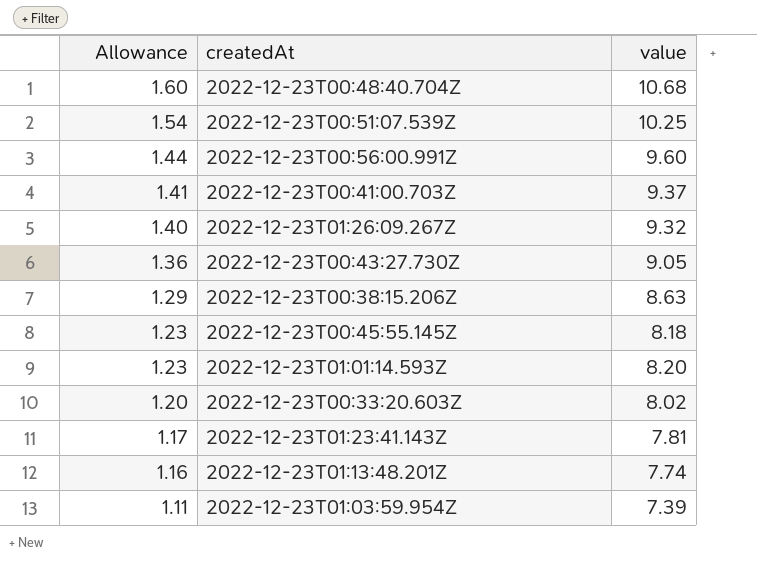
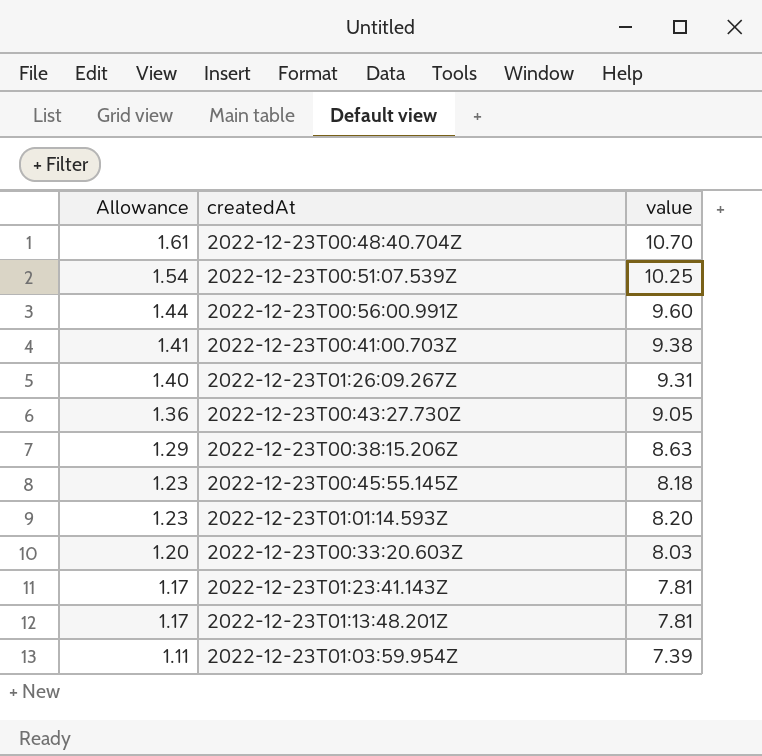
2022-12-23T00:48:40.704Z | Allowance: 1.60 -> 1.61
2022-12-23T00:48:40.704Z | value: 10.68 -> 10.70
2022-12-23T00:41:00.703Z | value: 9.37 -> 9.38
2022-12-23T01:26:09.267Z | value: 9.32 -> 9.31
2022-12-23T00:33:20.603Z | value: 8.02 -> 8.03
2022-12-23T01:13:48.201Z | Allowance: 1.16 -> 1.17
2022-12-23T01:13:48.201Z | value: 7.74 -> 7.81

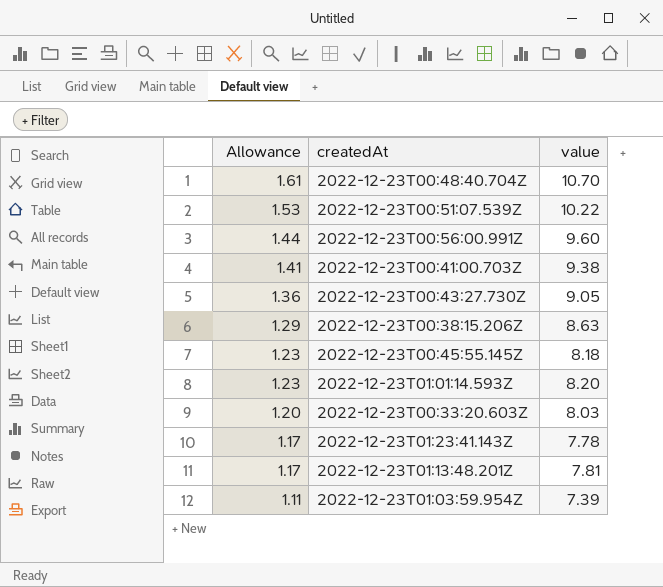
row 2022-12-23T01:26:09.267Z: 1.40 | 9.31 -> none
2022-12-23T00:51:07.539Z | Allowance: 1.54 -> 1.53
2022-12-23T00:51:07.539Z | value: 10.25 -> 10.22
2022-12-23T01:23:41.143Z | value: 7.81 -> 7.78

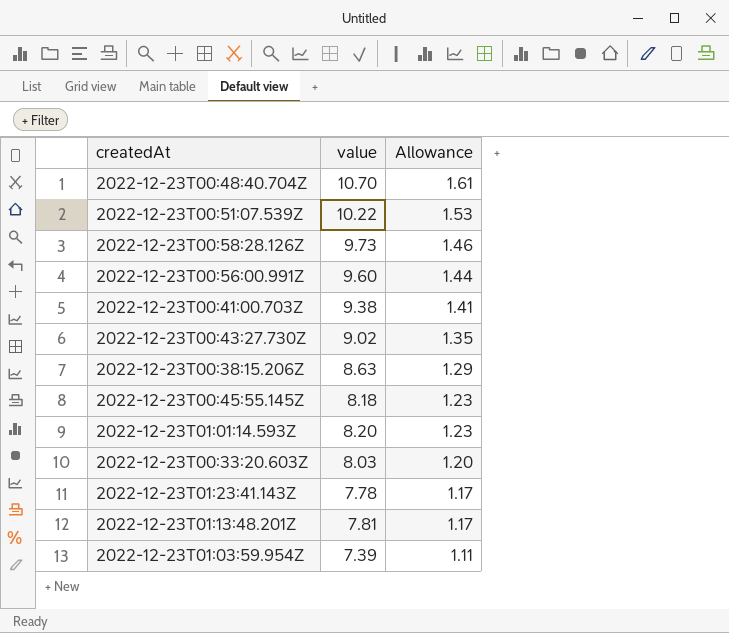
column Allowance | position: 1 -> 3
row 2022-12-23T00:58:28.126Z: none -> 9.73 | 1.46
2022-12-23T00:43:27.730Z | value: 9.05 -> 9.02
2022-12-23T00:43:27.730Z | Allowance: 1.36 -> 1.35

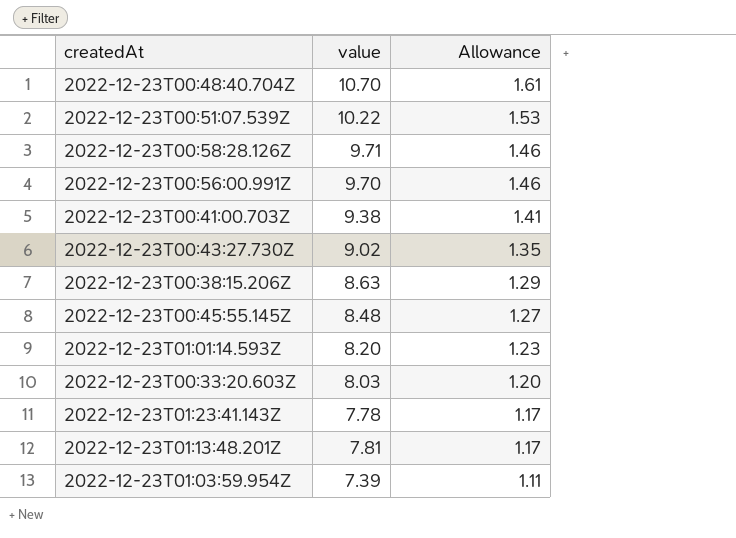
2022-12-23T00:58:28.126Z | value: 9.73 -> 9.71
2022-12-23T00:56:00.991Z | value: 9.60 -> 9.70
2022-12-23T00:56:00.991Z | Allowance: 1.44 -> 1.46
2022-12-23T00:45:55.145Z | value: 8.18 -> 8.48
2022-12-23T00:45:55.145Z | Allowance: 1.23 -> 1.27

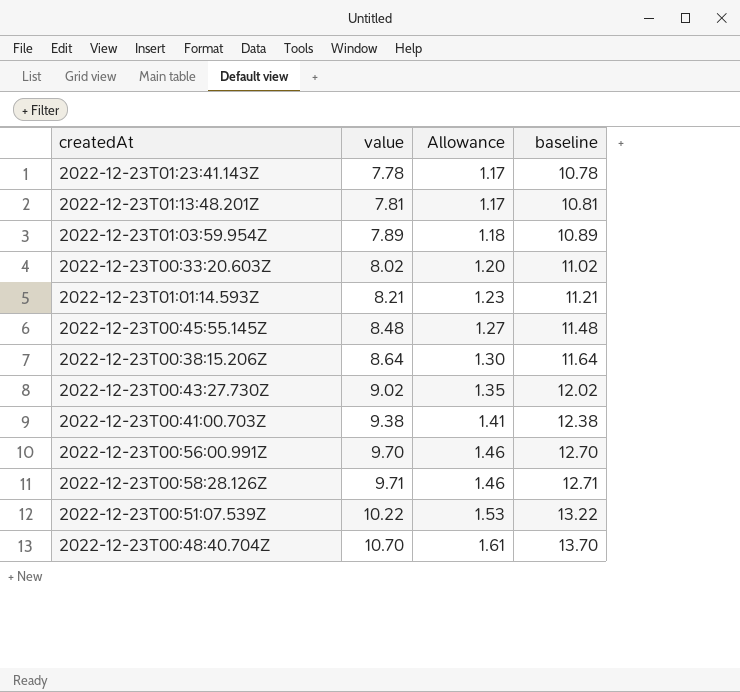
row order: Allowance descending -> value ascending
column baseline | formula: none -> [value] + 3
2022-12-23T01:03:59.954Z | value: 7.39 -> 7.89
2022-12-23T01:03:59.954Z | Allowance: 1.11 -> 1.18
2022-12-23T00:33:20.603Z | value: 8.03 -> 8.02
2022-12-23T01:01:14.593Z | value: 8.20 -> 8.21
2022-12-23T00:38:15.206Z | value: 8.63 -> 8.64
2022-12-23T00:38:15.206Z | Allowance: 1.29 -> 1.30

